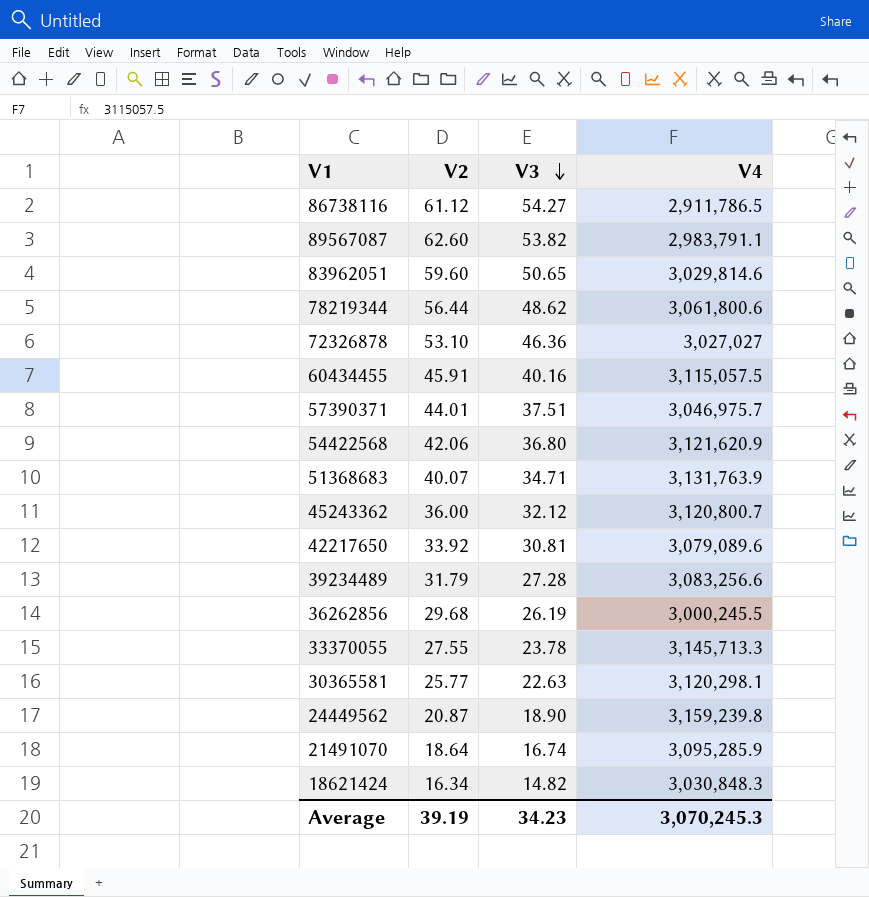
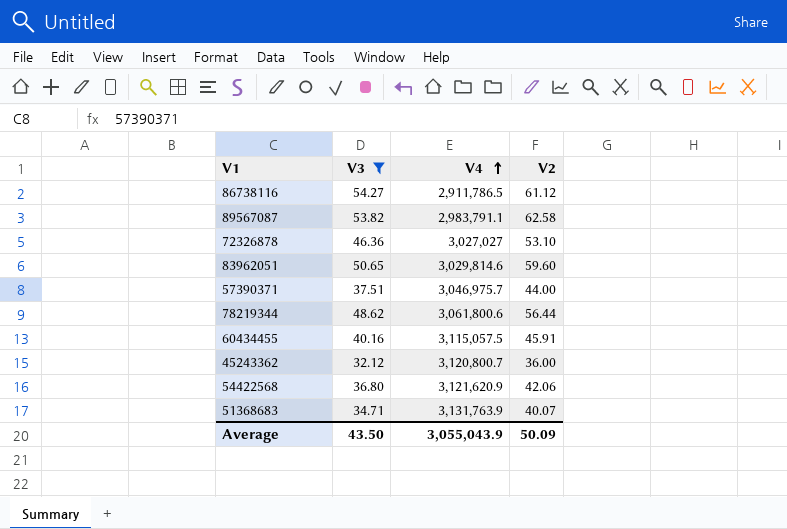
filter: none -> V3 >= 32.12
row order: V3 descending -> V4 ascending
column V2 | position: 2 -> 4
89567087 | V2: 62.60 -> 62.58
57390371 | V2: 44.01 -> 44.00
Average | V3: 34.23 -> 43.50
Average | V4: 3,070,245.3 -> 3,055,043.9
Average | V2: 39.19 -> 50.09

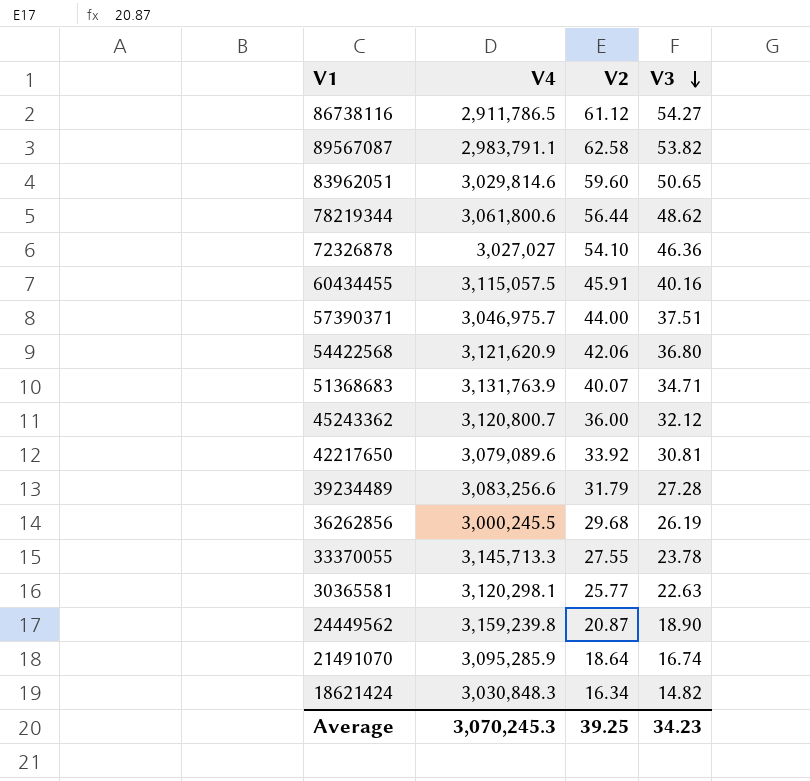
filter: V3 >= 32.12 -> none
row order: V4 ascending -> V3 descending
column V3 | position: 2 -> 4
72326878 | V2: 53.10 -> 54.10
Average | V4: 3,055,043.9 -> 3,070,245.3
Average | V2: 50.09 -> 39.25
Average | V3: 43.50 -> 34.23

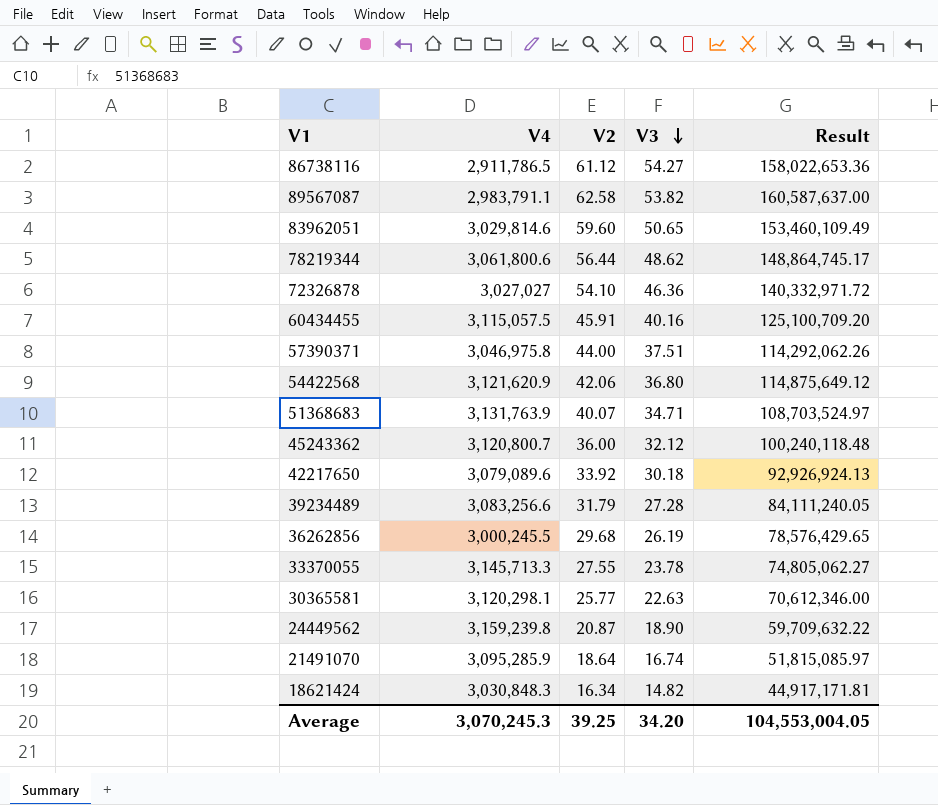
column Result | formula: none -> [V4] * [V3]
57390371 | V4: 3,046,975.7 -> 3,046,975.8
42217650 | V3: 30.81 -> 30.18
Average | V3: 34.23 -> 34.20

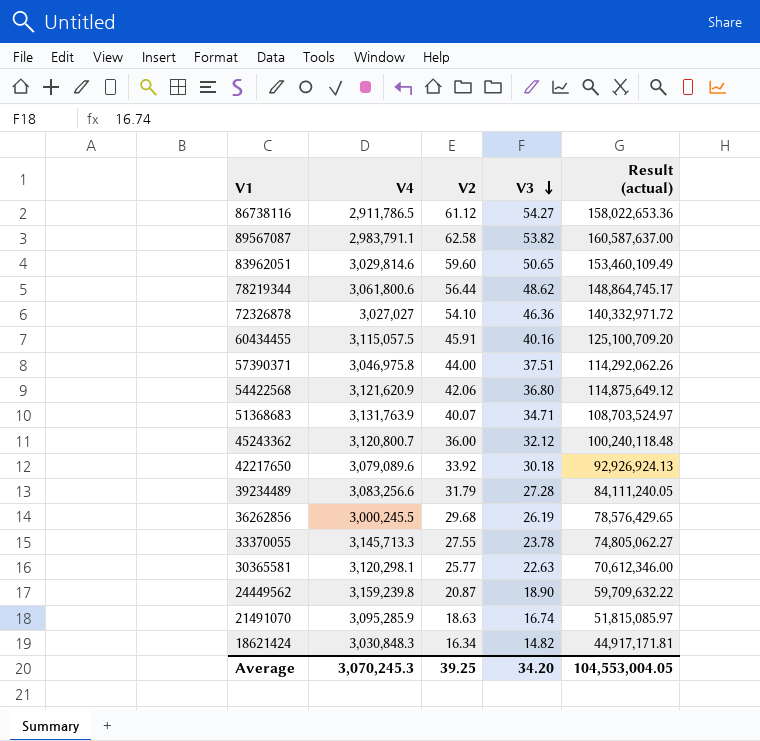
column name: Result -> Result (actual)
21491070 | V2: 18.64 -> 18.63

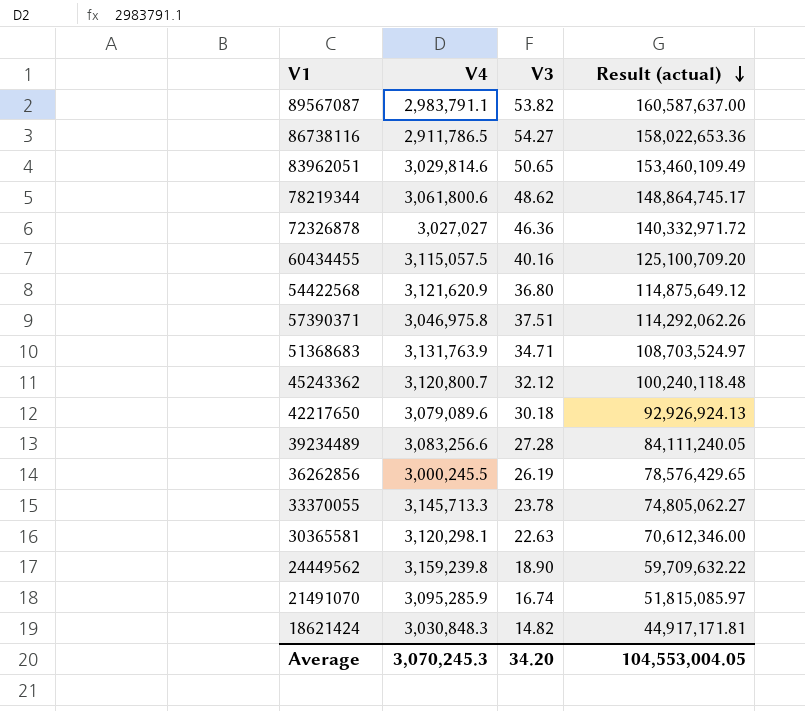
row order: V3 descending -> Result (actual) descending
column V2 | position: 3 -> none

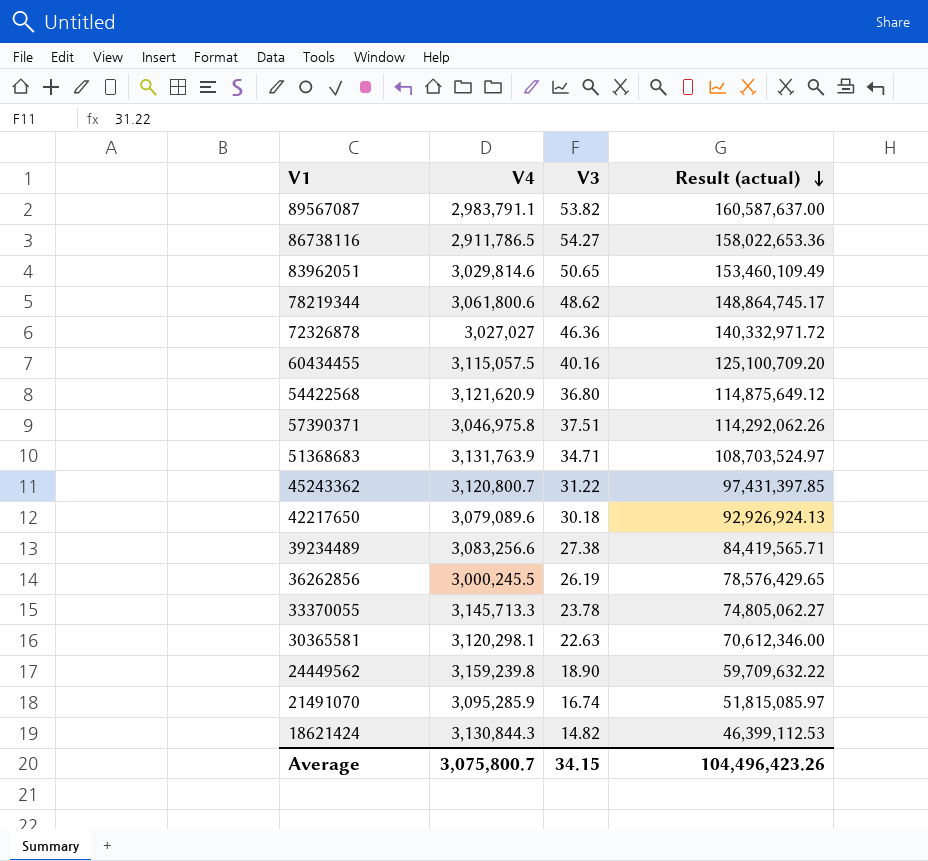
45243362 | V3: 32.12 -> 31.22
45243362 | Result (actual): 100,240,118.48 -> 97,431,397.85
39234489 | V3: 27.28 -> 27.38
39234489 | Result (actual): 84,111,240.05 -> 84,419,565.71
18621424 | V4: 3,030,848.3 -> 3,130,844.3
18621424 | Result (actual): 44,917,171.81 -> 46,399,112.53
Average | V4: 3,070,245.3 -> 3,075,800.7
Average | V3: 34.20 -> 34.15
Average | Result (actual): 104,553,004.05 -> 104,496,423.26

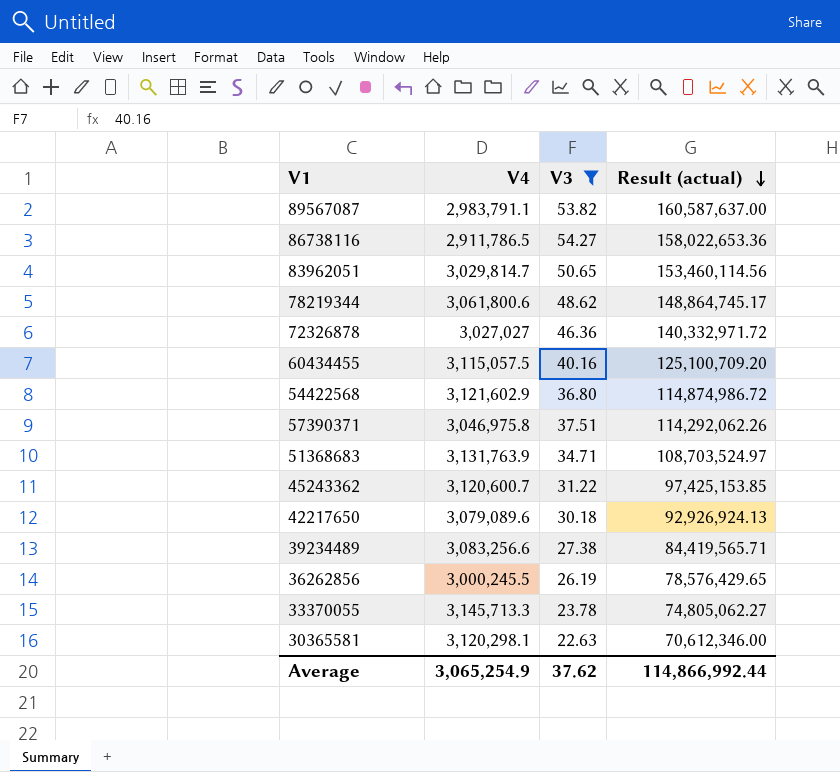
filter: none -> V3 >= 22.63
83962051 | V4: 3,029,814.6 -> 3,029,814.7
83962051 | Result (actual): 153,460,109.49 -> 153,460,114.56
54422568 | V4: 3,121,620.9 -> 3,121,602.9
54422568 | Result (actual): 114,875,649.12 -> 114,874,986.72
45243362 | V4: 3,120,800.7 -> 3,120,600.7
45243362 | Result (actual): 97,431,397.85 -> 97,425,153.85
Average | V4: 3,075,800.7 -> 3,065,254.9
Average | V3: 34.15 -> 37.62
Average | Result (actual): 104,496,423.26 -> 114,866,992.44

